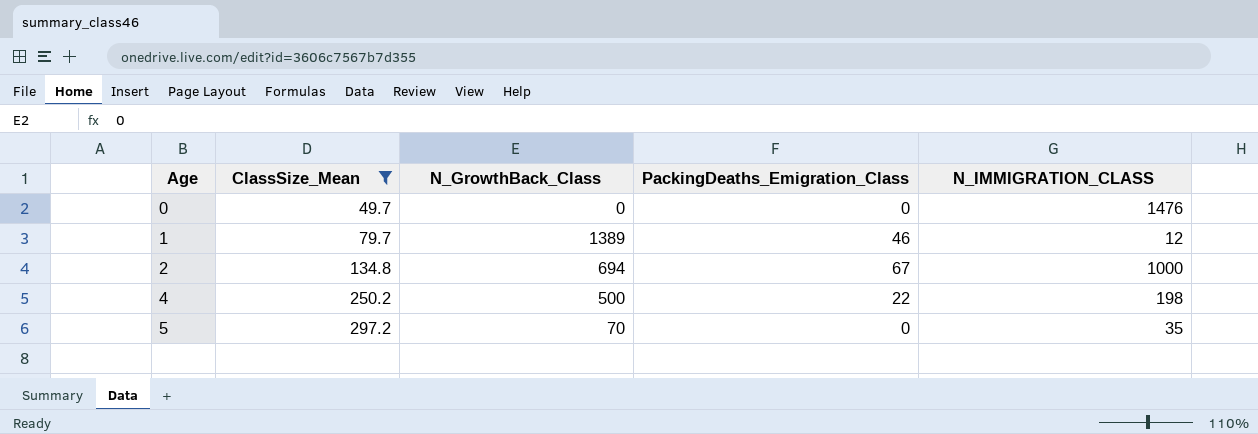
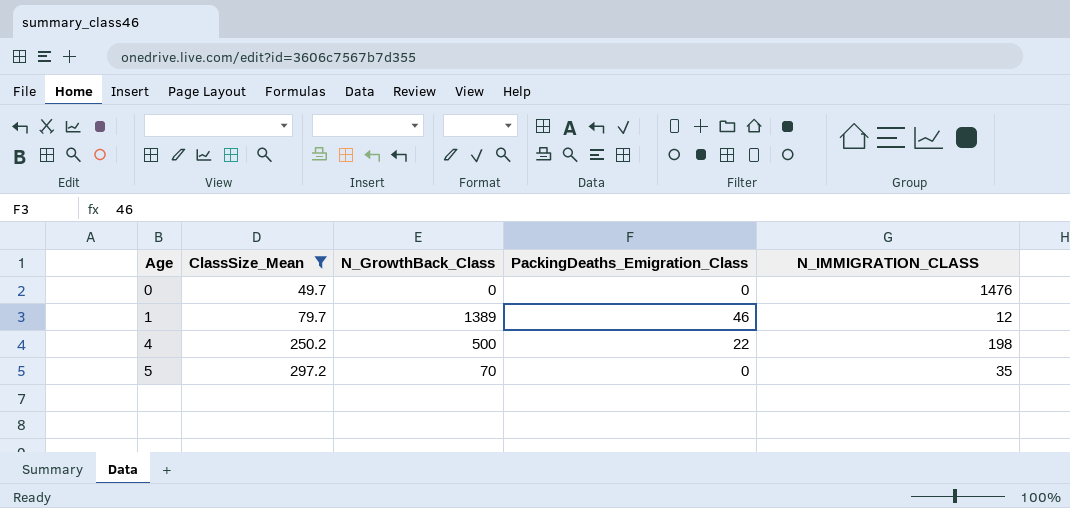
row 2: 134.8 | 694 | 67 | 1000 -> none

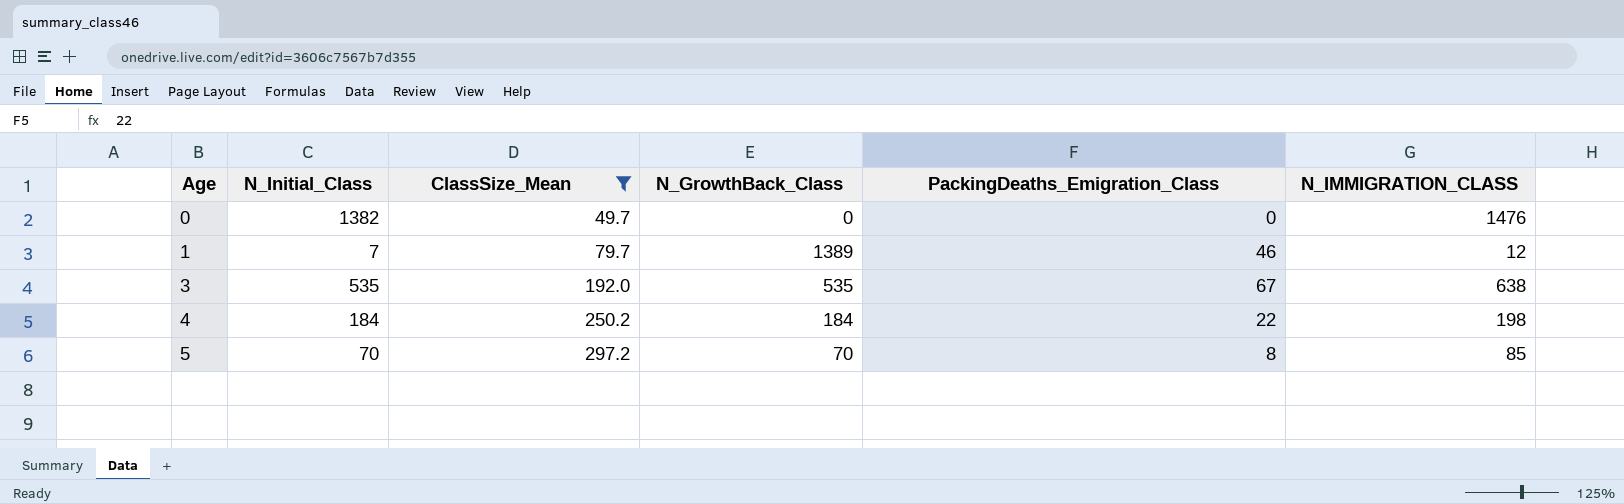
column N_Initial_Class | position: none -> 2
row 3: none -> 535 | 192.0 | 535 | 67 | 638
4 | N_GrowthBack_Class: 500 -> 184
5 | PackingDeaths_Emigration_Class: 0 -> 8
5 | N_IMMIGRATION_CLASS: 35 -> 85

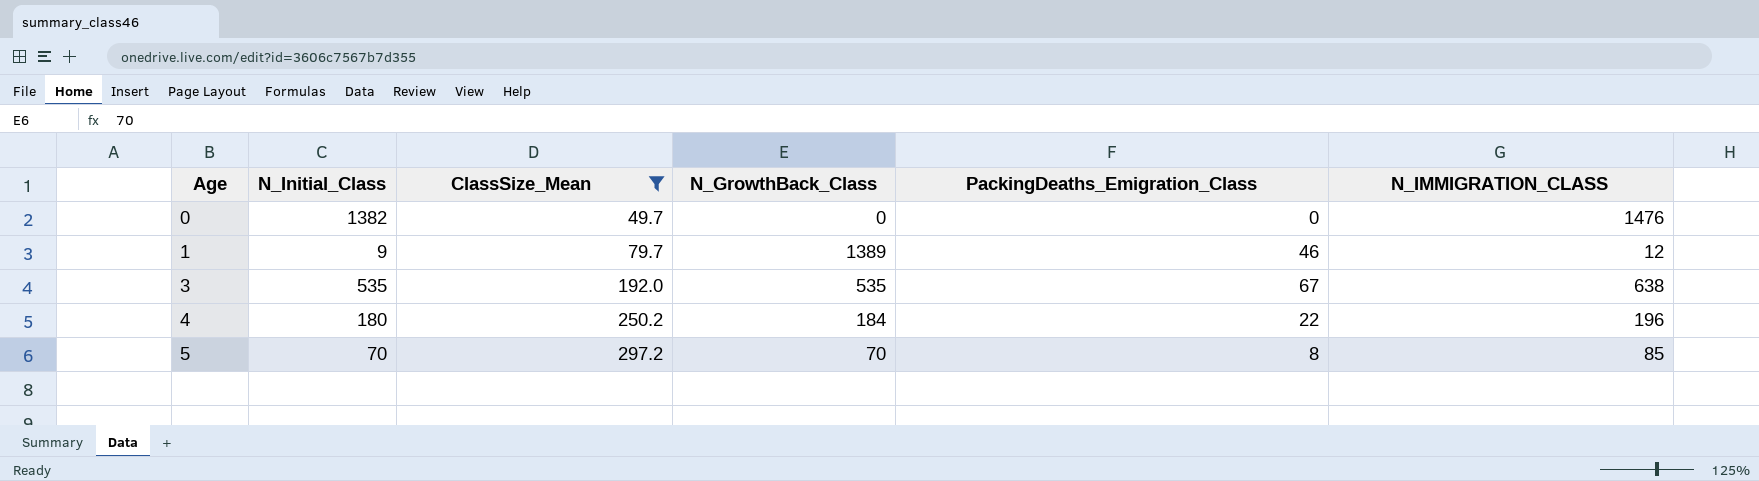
1 | N_Initial_Class: 7 -> 9
4 | N_Initial_Class: 184 -> 180
4 | N_IMMIGRATION_CLASS: 198 -> 196

